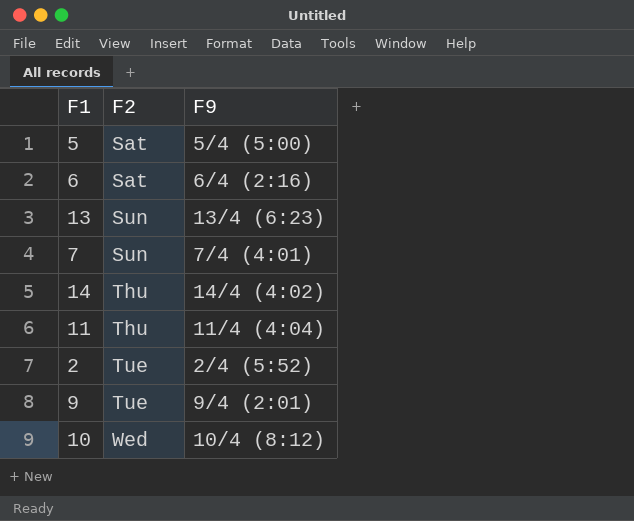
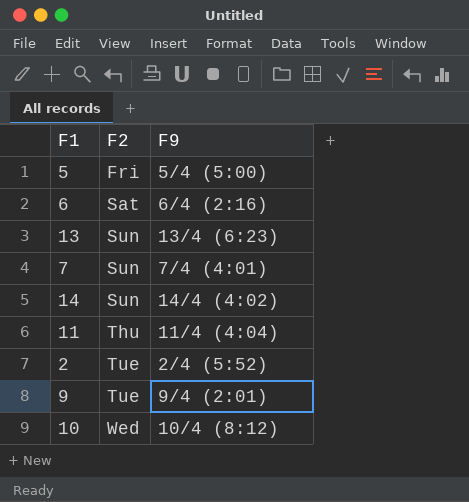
5 | F2: Sat -> Fri
14 | F2: Thu -> Sun

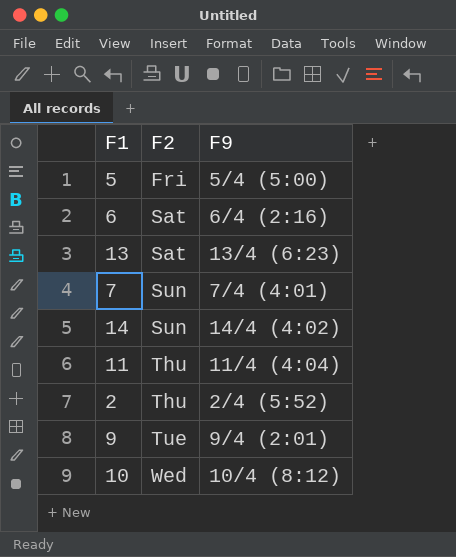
13 | F2: Sun -> Sat
2 | F2: Tue -> Thu

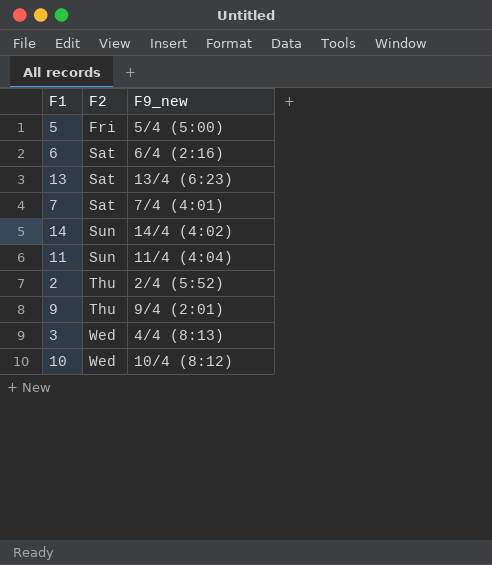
column name: F9 -> F9_new
7 | F2: Sun -> Sat
11 | F2: Thu -> Sun
9 | F2: Tue -> Thu
row 3: none -> Wed | 4/4 (8:13)

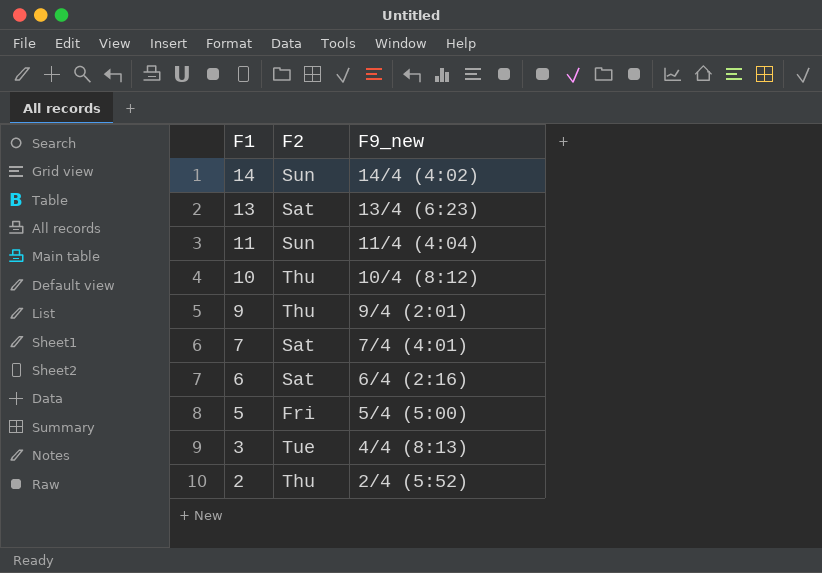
row order: F2 ascending -> F1 descending
10 | F2: Wed -> Thu
3 | F2: Wed -> Tue

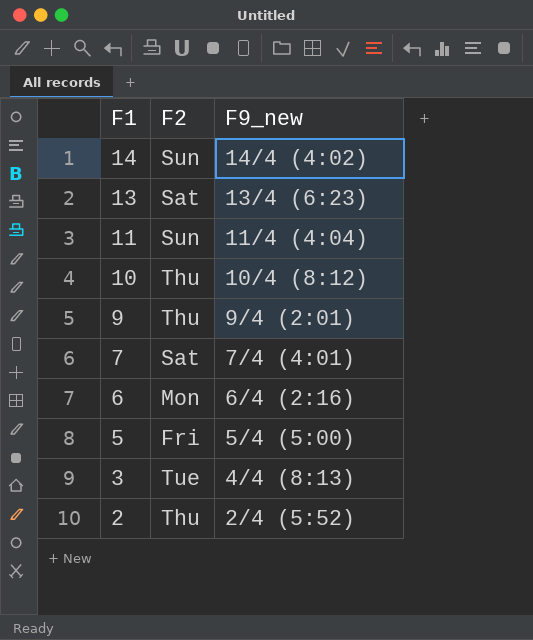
6 | F2: Sat -> Mon

